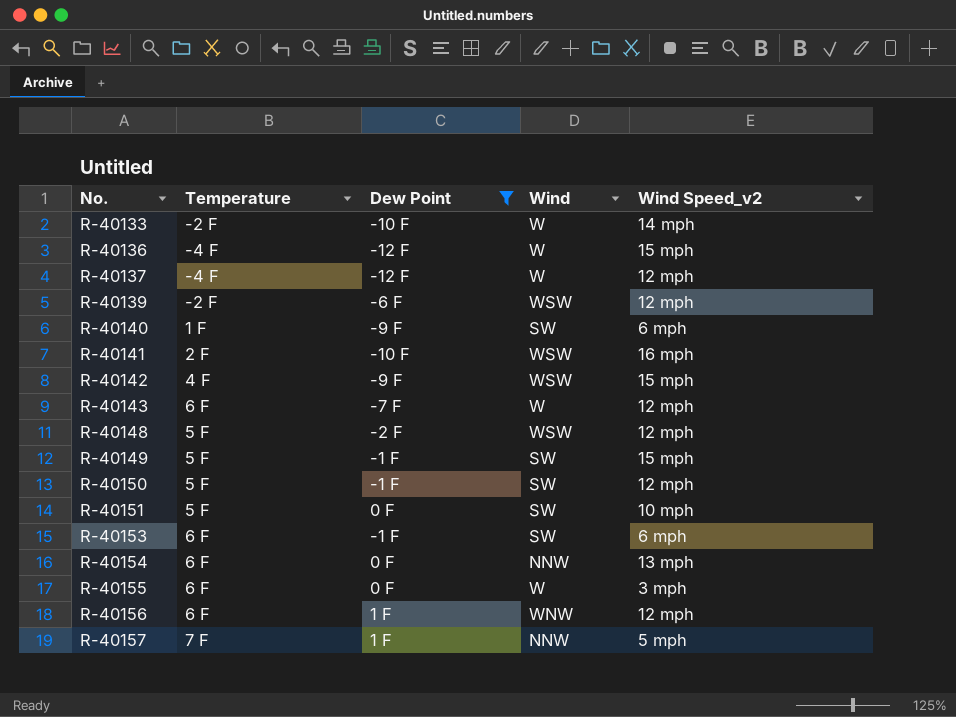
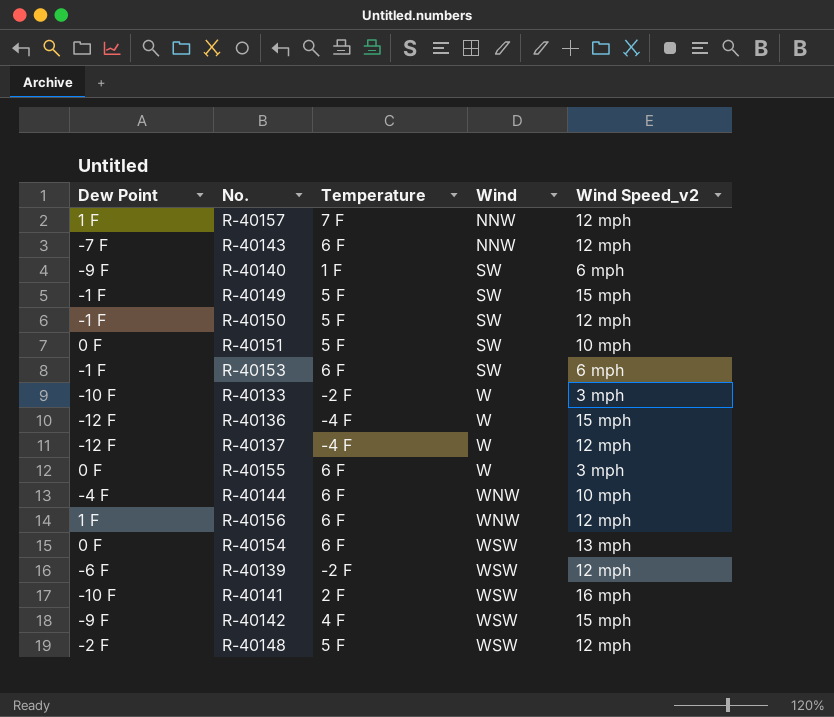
filter: Dew Point != -4 F -> none
row order: No. ascending -> Wind ascending
column Dew Point | position: 3 -> 1
R-40157 | Wind Speed_v2: 5 mph -> 12 mph
R-40143 | Wind: W -> NNW
R-40133 | Wind Speed_v2: 14 mph -> 3 mph
R-40154 | Wind: NNW -> WSW

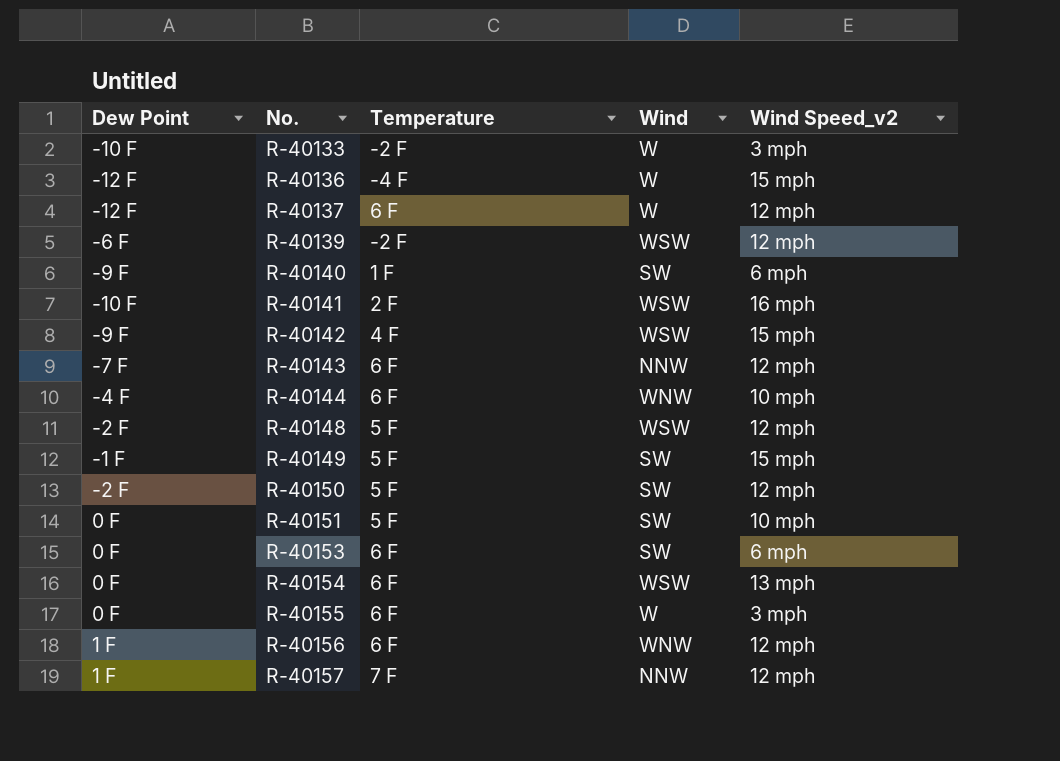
row order: Wind ascending -> No. ascending
R-40137 | Temperature: -4 F -> 6 F
R-40150 | Dew Point: -1 F -> -2 F
R-40153 | Dew Point: -1 F -> 0 F

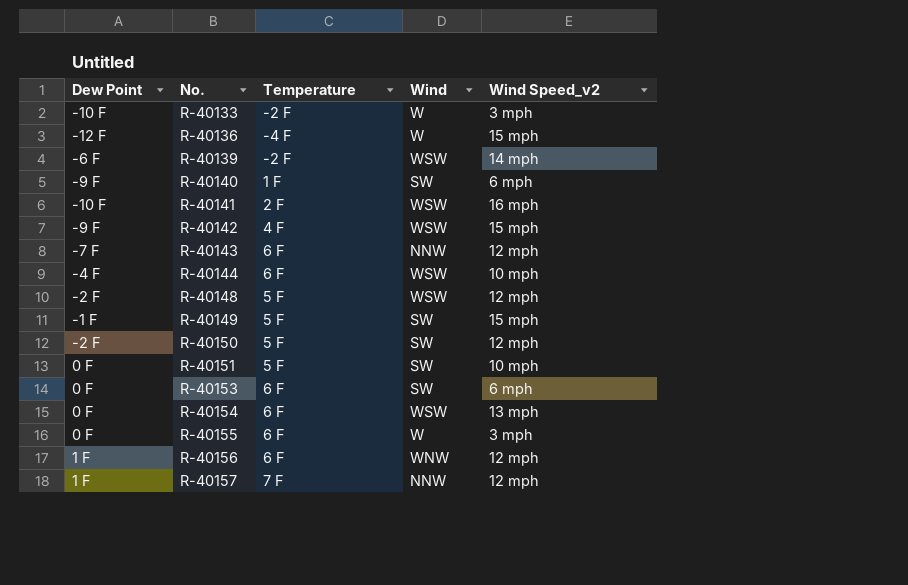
row R-40137: -12 F | 6 F | W | 12 mph -> none
R-40139 | Wind Speed_v2: 12 mph -> 14 mph
R-40144 | Wind: WNW -> WSW

